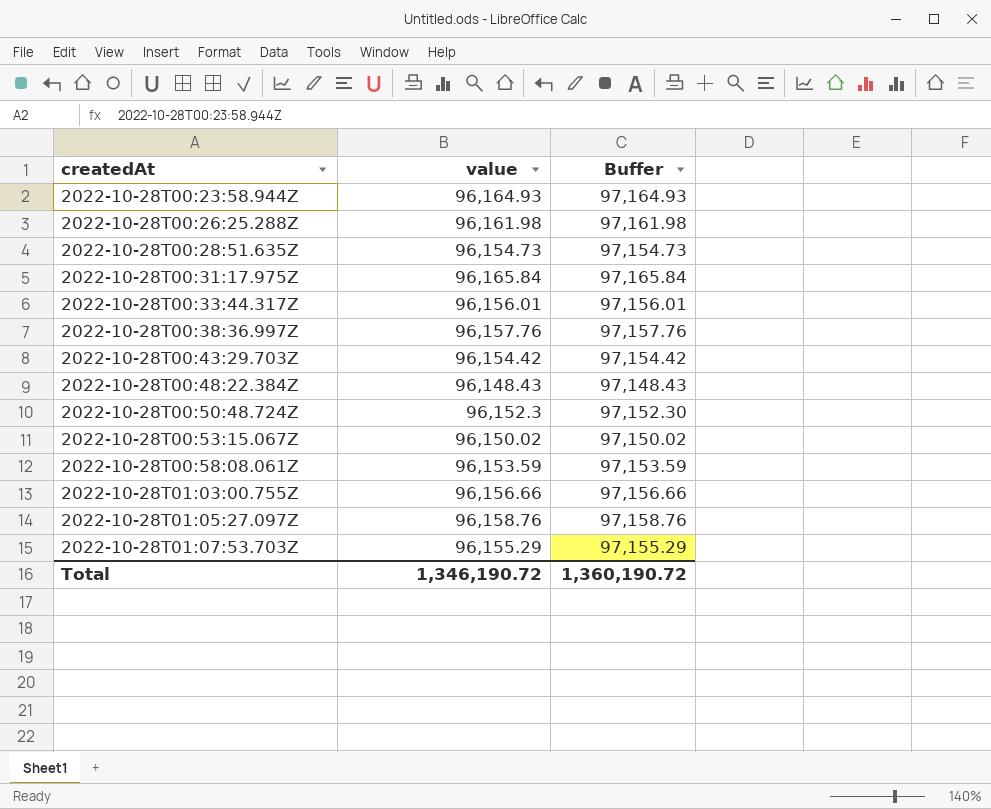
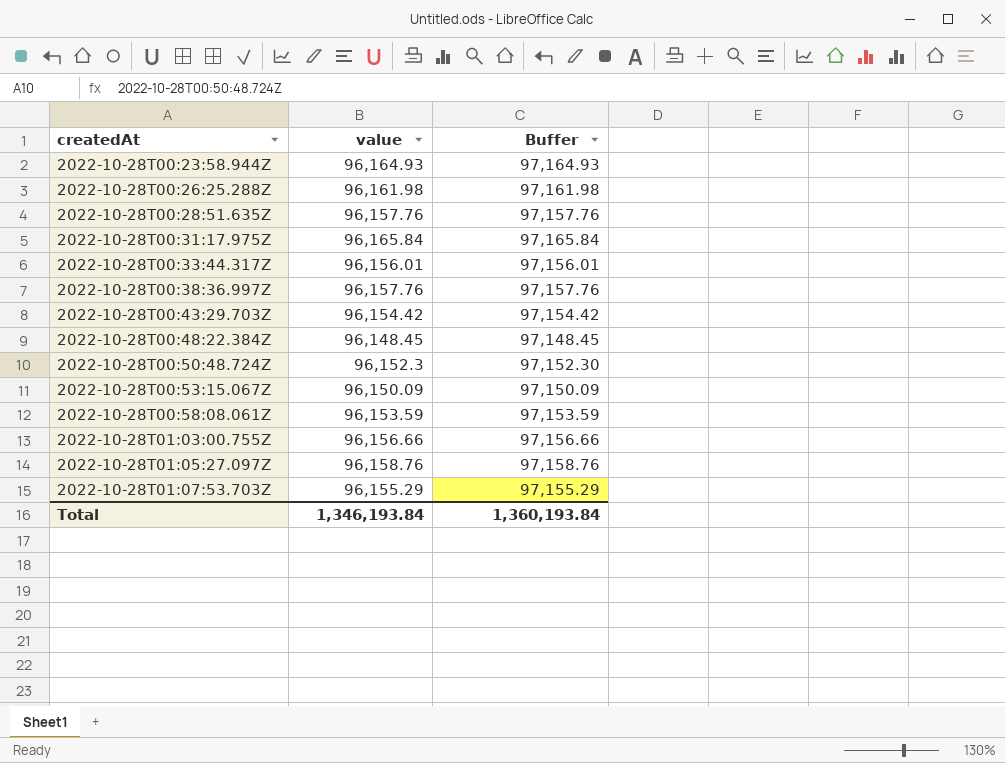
2022-10-28T00:28:51.635Z | value: 96,154.73 -> 96,157.76
2022-10-28T00:28:51.635Z | Buffer: 97,154.73 -> 97,157.76
2022-10-28T00:48:22.384Z | value: 96,148.43 -> 96,148.45
2022-10-28T00:48:22.384Z | Buffer: 97,148.43 -> 97,148.45
2022-10-28T00:53:15.067Z | value: 96,150.02 -> 96,150.09
2022-10-28T00:53:15.067Z | Buffer: 97,150.02 -> 97,150.09
Total | value: 1,346,190.72 -> 1,346,193.84
Total | Buffer: 1,360,190.72 -> 1,360,193.84

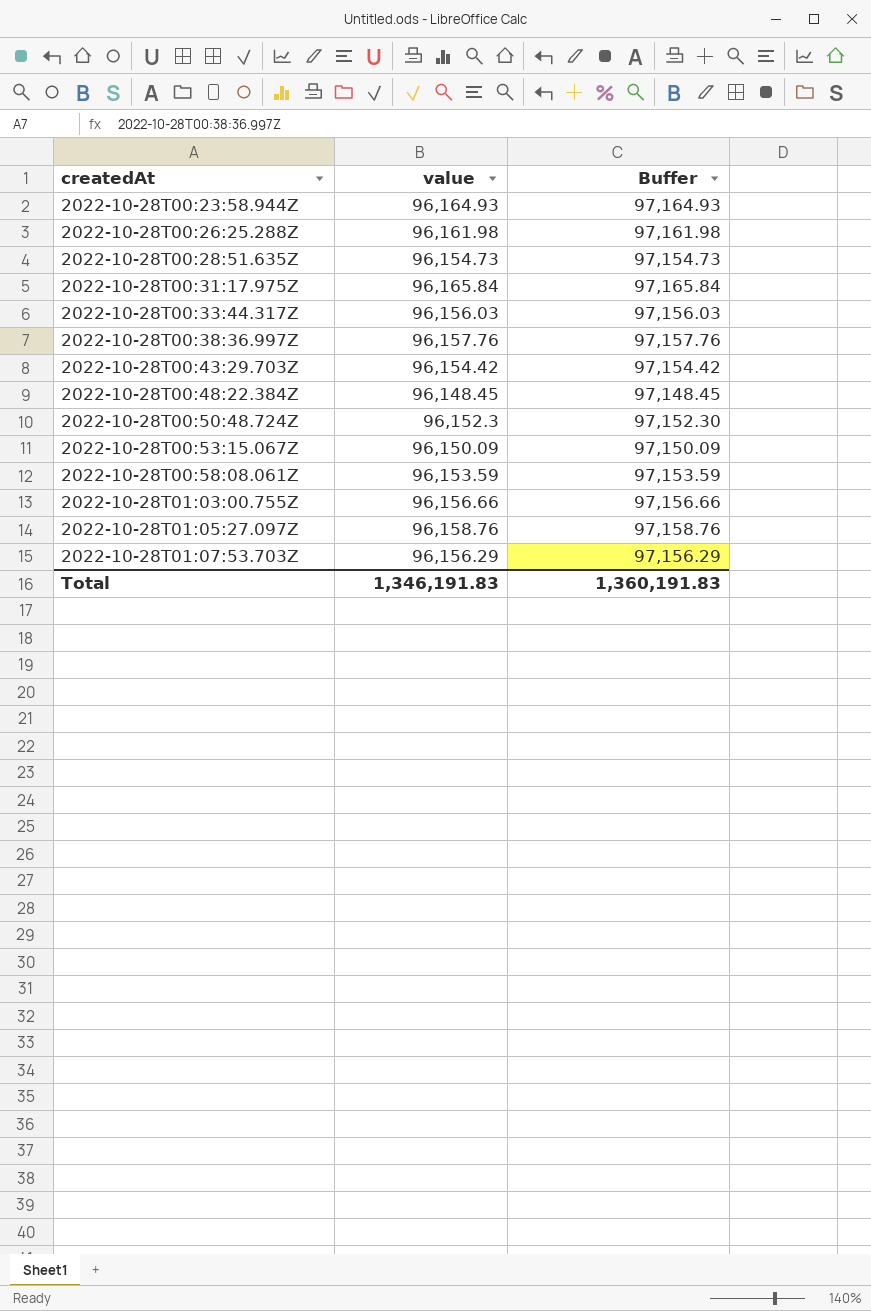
2022-10-28T00:28:51.635Z | value: 96,157.76 -> 96,154.73
2022-10-28T00:28:51.635Z | Buffer: 97,157.76 -> 97,154.73
2022-10-28T00:33:44.317Z | value: 96,156.01 -> 96,156.03
2022-10-28T00:33:44.317Z | Buffer: 97,156.01 -> 97,156.03
2022-10-28T01:07:53.703Z | value: 96,155.29 -> 96,156.29
2022-10-28T01:07:53.703Z | Buffer: 97,155.29 -> 97,156.29
Total | value: 1,346,193.84 -> 1,346,191.83
Total | Buffer: 1,360,193.84 -> 1,360,191.83

